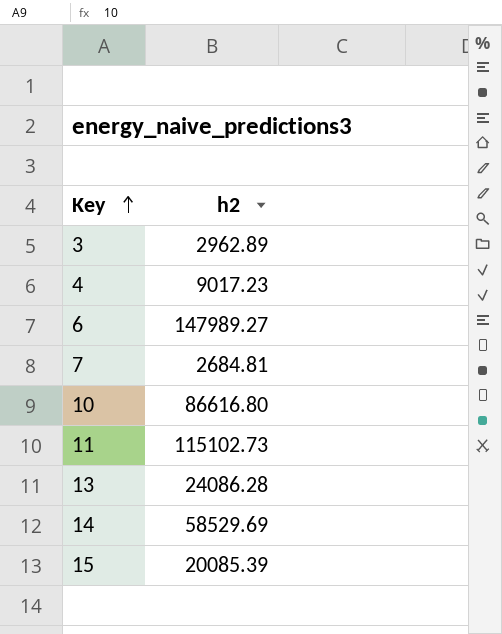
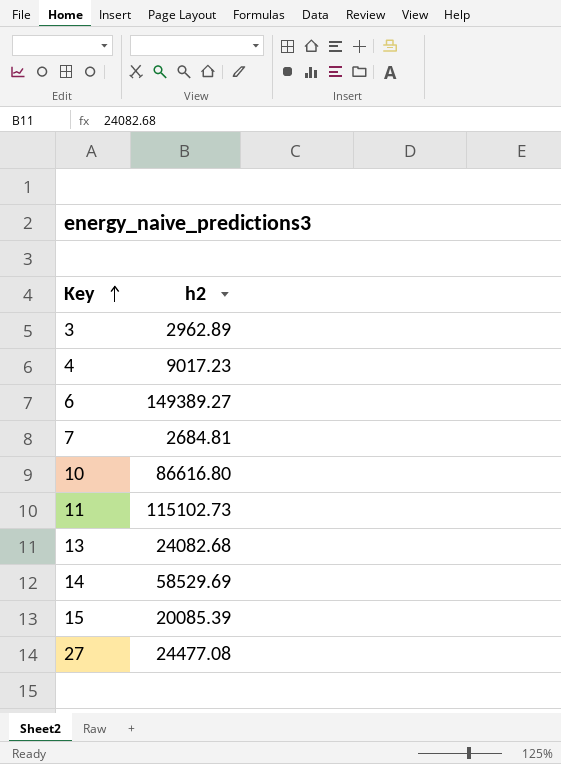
6 | h2: 147989.27 -> 149389.27
13 | h2: 24086.28 -> 24082.68
row 27: none -> 24477.08

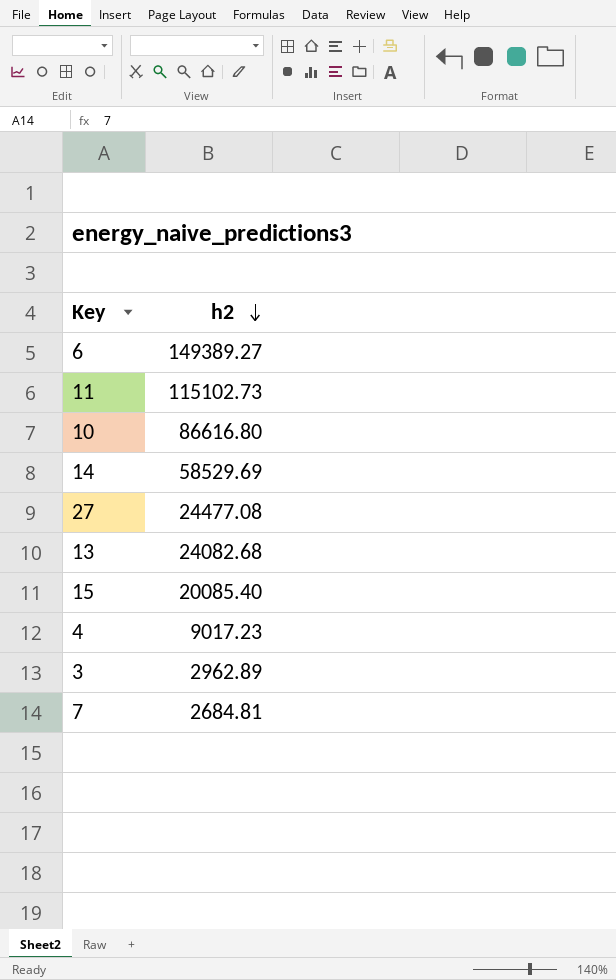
row order: Key ascending -> h2 descending
15 | h2: 20085.39 -> 20085.40

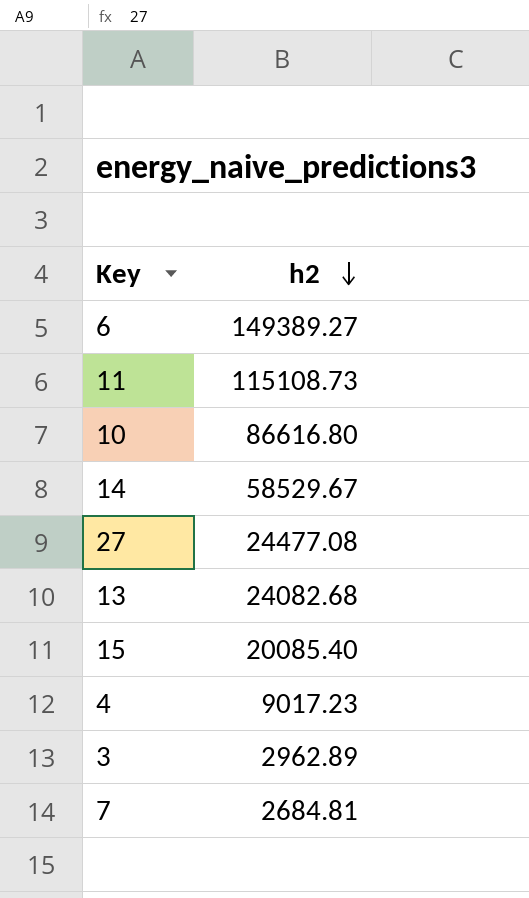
11 | h2: 115102.73 -> 115108.73
14 | h2: 58529.69 -> 58529.67

